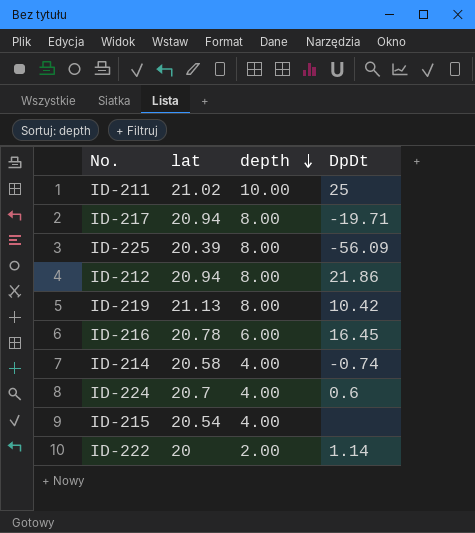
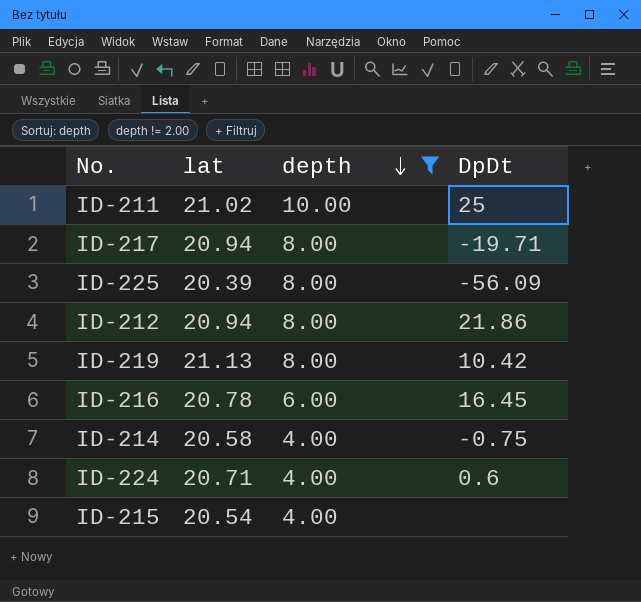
filter: none -> depth != 2.00
ID-214 | DpDt: -0.74 -> -0.75
ID-224 | lat: 20.7 -> 20.71

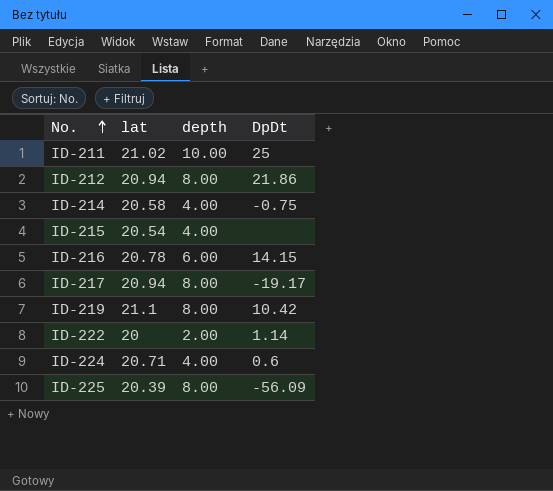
filter: depth != 2.00 -> none
row order: depth descending -> No. ascending
ID-216 | DpDt: 16.45 -> 14.15
ID-217 | DpDt: -19.71 -> -19.17
ID-219 | lat: 21.13 -> 21.1

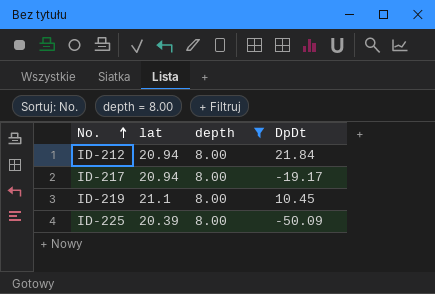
filter: none -> depth = 8.00
ID-212 | DpDt: 21.86 -> 21.84
ID-219 | DpDt: 10.42 -> 10.45
ID-225 | DpDt: -56.09 -> -50.09

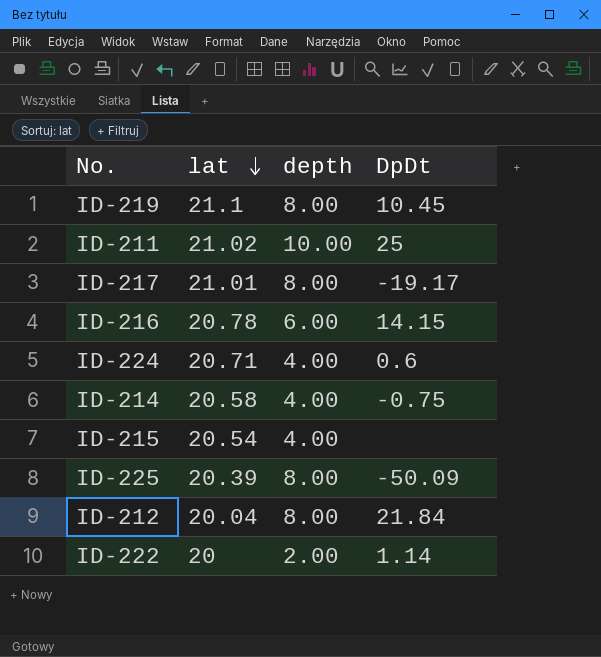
filter: depth = 8.00 -> none
row order: No. ascending -> lat descending
ID-217 | lat: 20.94 -> 21.01
ID-212 | lat: 20.94 -> 20.04

